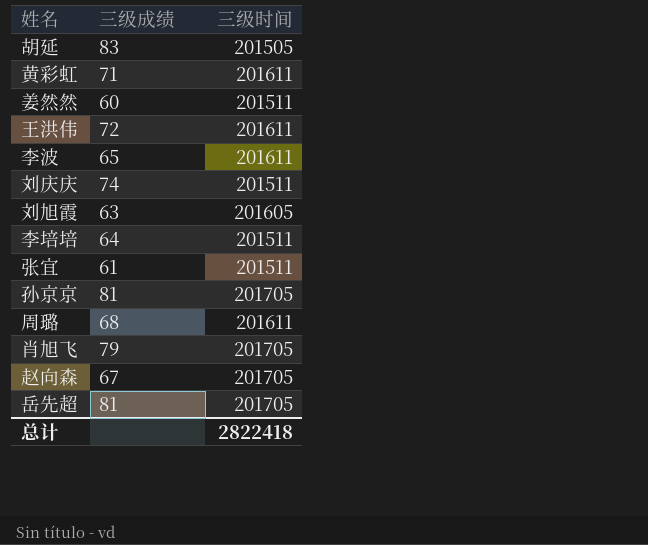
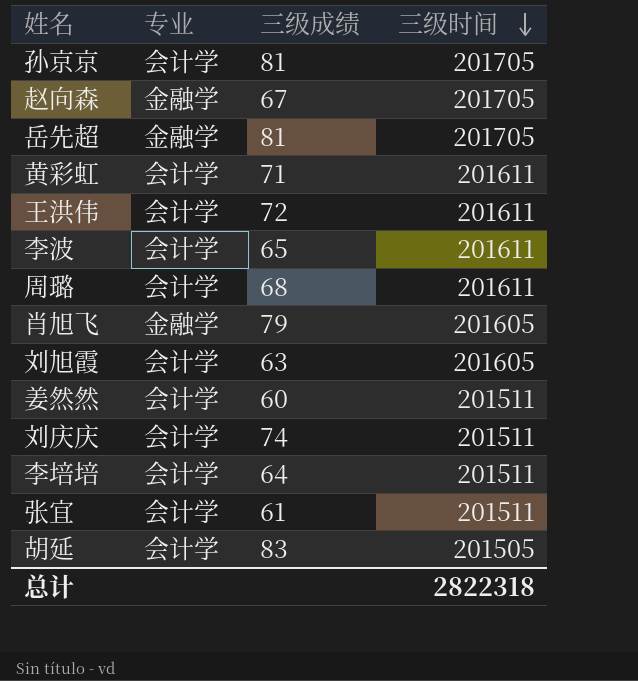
row order: none -> 三级时间 descending
column 专业 | position: none -> 2
肖旭飞 | 三级时间: 201705 -> 201605
总计 | 三级时间: 2822418 -> 2822318

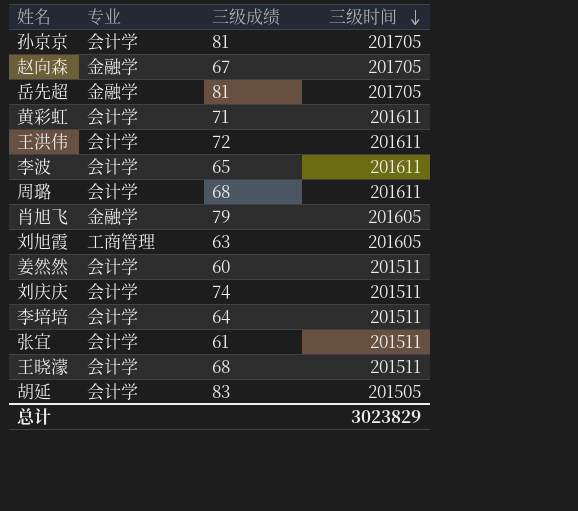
刘旭霞 | 专业: 会计学 -> 工商管理
row 王晓濛: none -> 会计学 | 68 | 201511
总计 | 三级时间: 2822318 -> 3023829

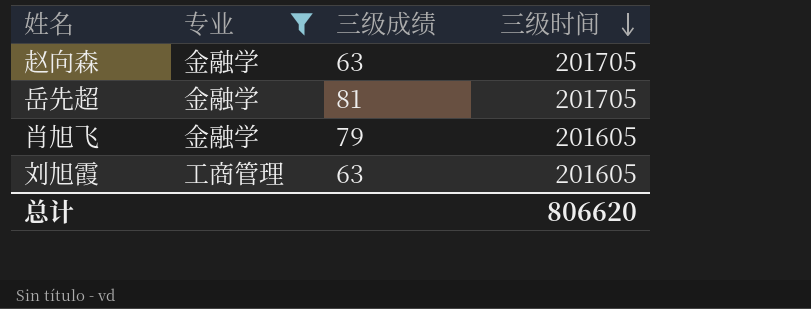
filter: none -> 专业 != 会计学
赵向森 | 三级成绩: 67 -> 63
总计 | 三级时间: 3023829 -> 806620

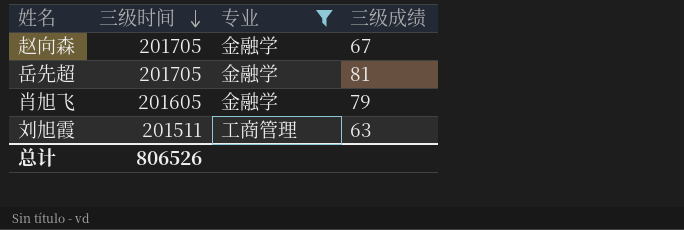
column 三级时间 | position: 4 -> 2
赵向森 | 三级成绩: 63 -> 67
刘旭霞 | 三级时间: 201605 -> 201511
总计 | 三级时间: 806620 -> 806526

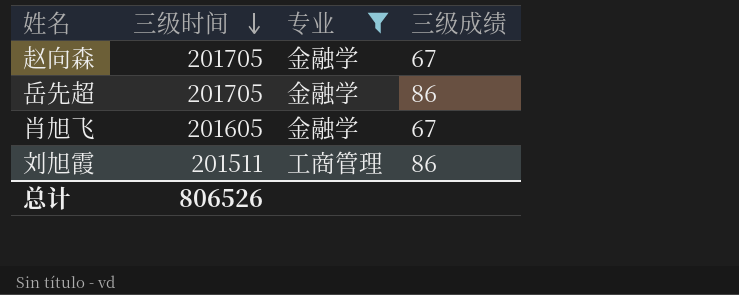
岳先超 | 三级成绩: 81 -> 86
肖旭飞 | 三级成绩: 79 -> 67
刘旭霞 | 三级成绩: 63 -> 86

